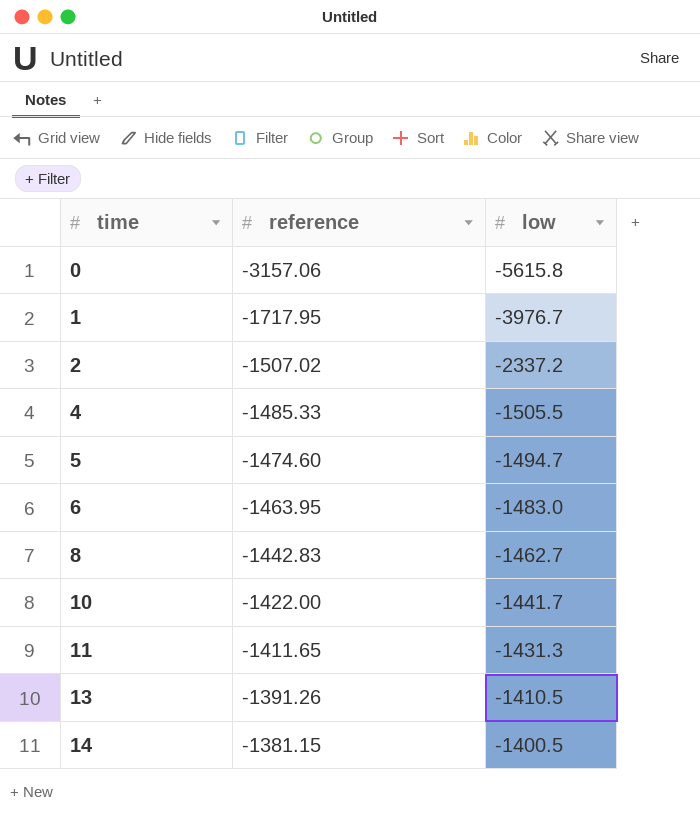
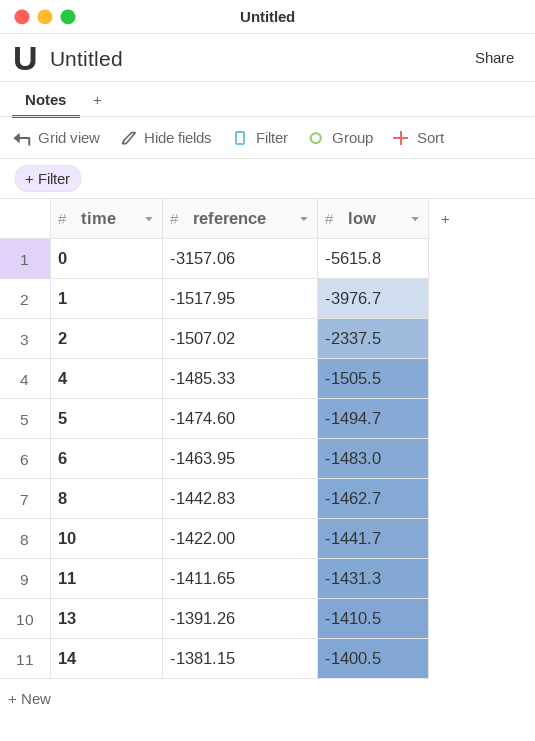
1 | reference: -1717.95 -> -1517.95
2 | low: -2337.2 -> -2337.5

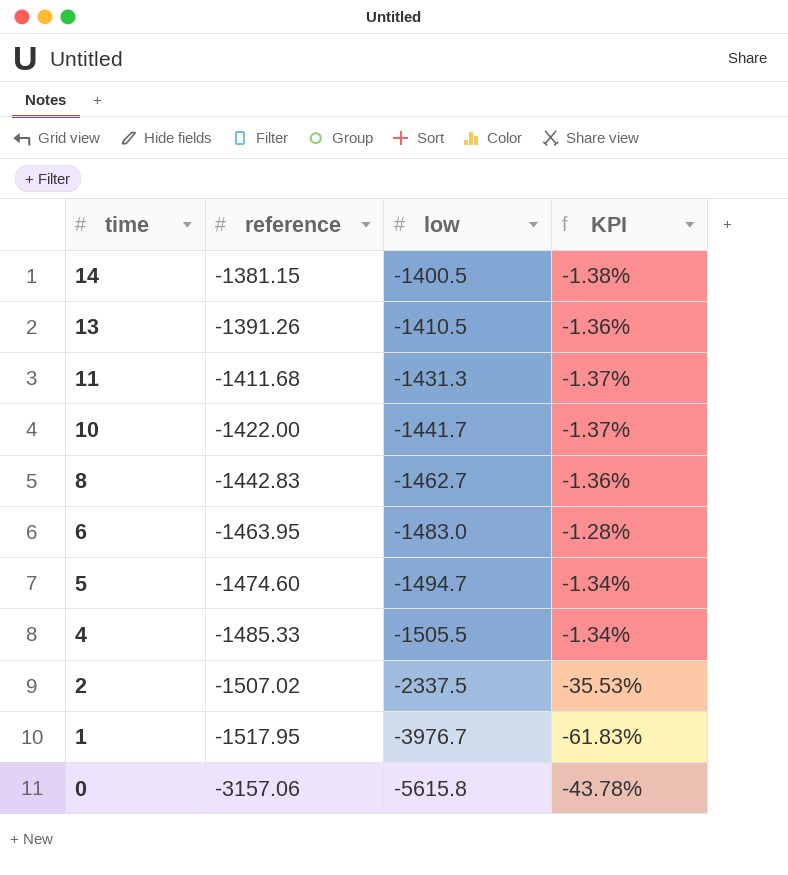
row order: time ascending -> time descending
column KPI | formula: none -> ([reference] - [low]) / [low]
11 | reference: -1411.65 -> -1411.68

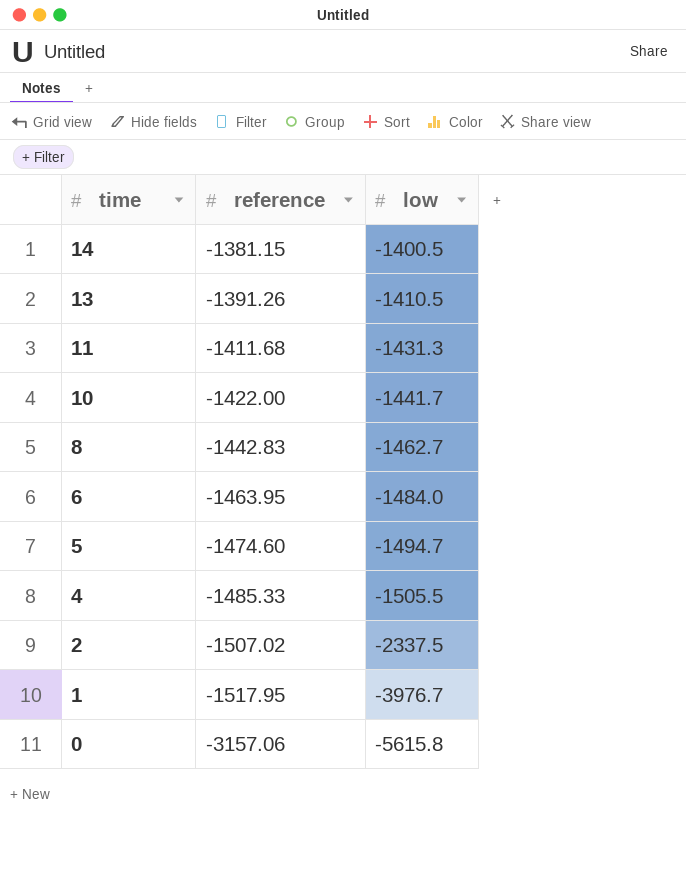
column KPI | formula: ([reference] - [low]) / [low] -> none
6 | low: -1483.0 -> -1484.0

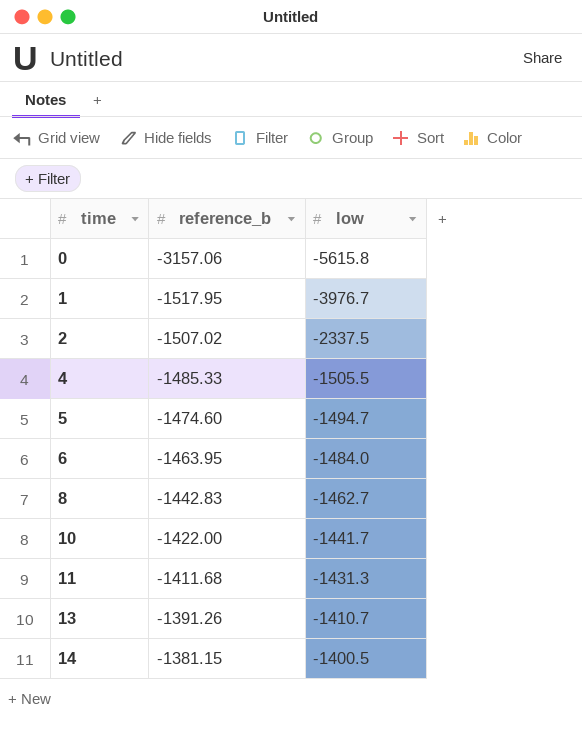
row order: time descending -> time ascending
column name: reference -> reference_b
13 | low: -1410.5 -> -1410.7

